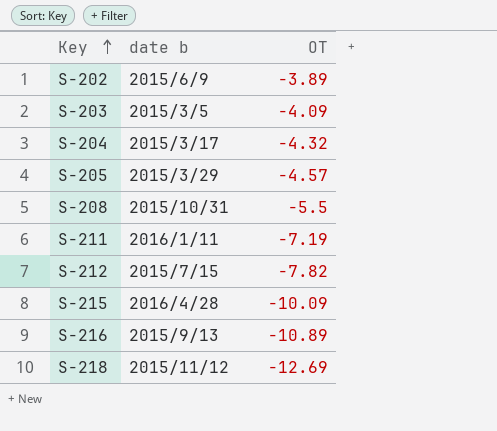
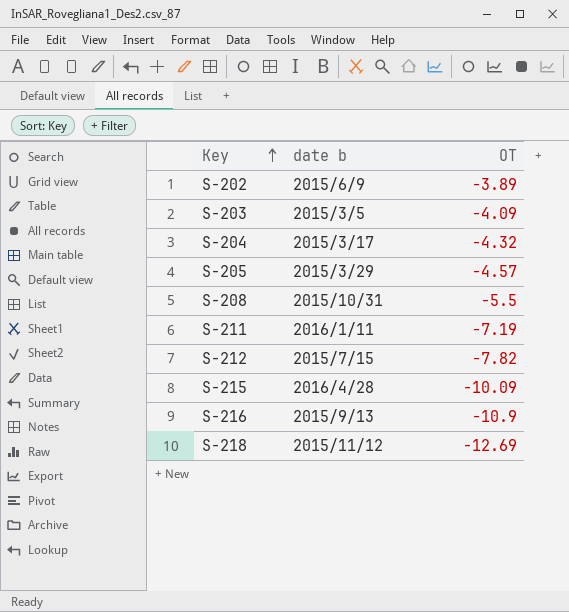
S-216 | OT: -10.89 -> -10.9

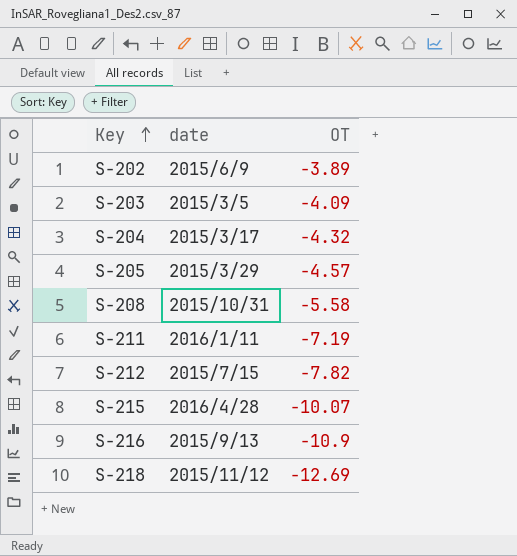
column name: date b -> date
S-208 | OT: -5.5 -> -5.58
S-215 | OT: -10.09 -> -10.07

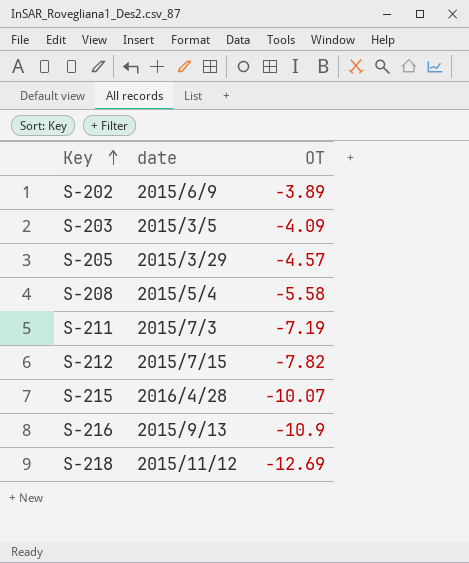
row S-204: 2015/3/17 | -4.32 -> none
S-208 | date: 2015/10/31 -> 2015/5/4
S-211 | date: 2016/1/11 -> 2015/7/3

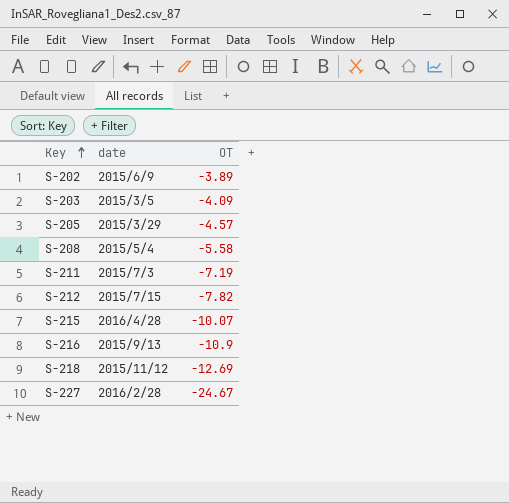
row S-227: none -> 2016/2/28 | -24.67

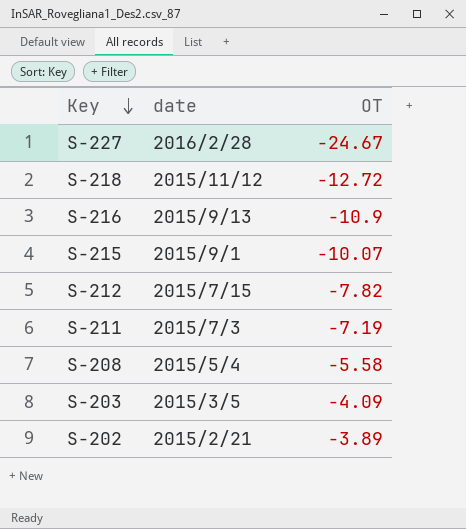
row order: Key ascending -> Key descending
row S-205: 2015/3/29 | -4.57 -> none
S-218 | OT: -12.69 -> -12.72
S-215 | date: 2016/4/28 -> 2015/9/1
S-202 | date: 2015/6/9 -> 2015/2/21

